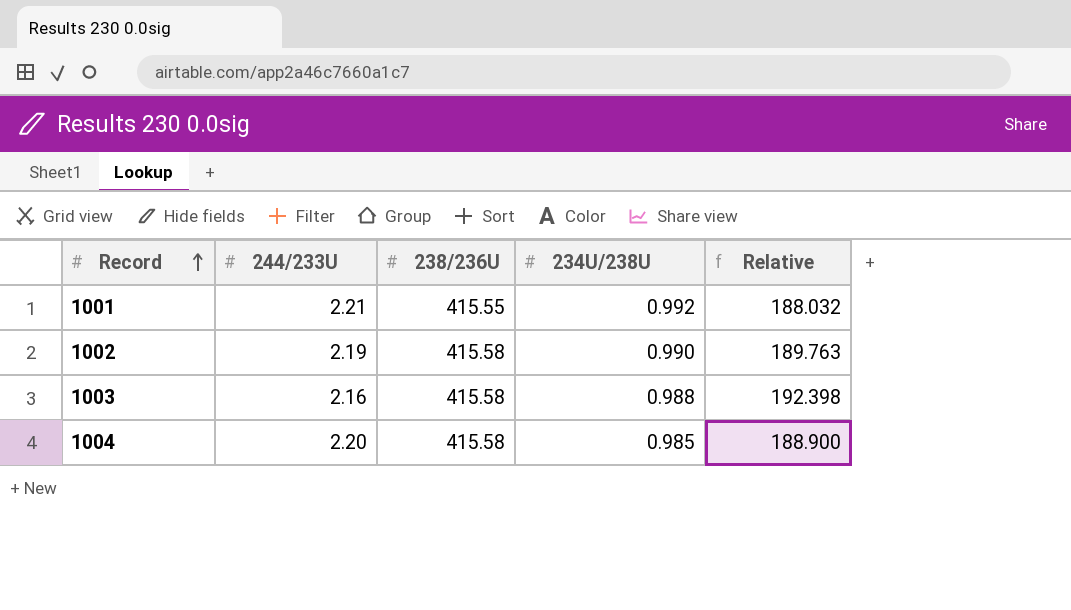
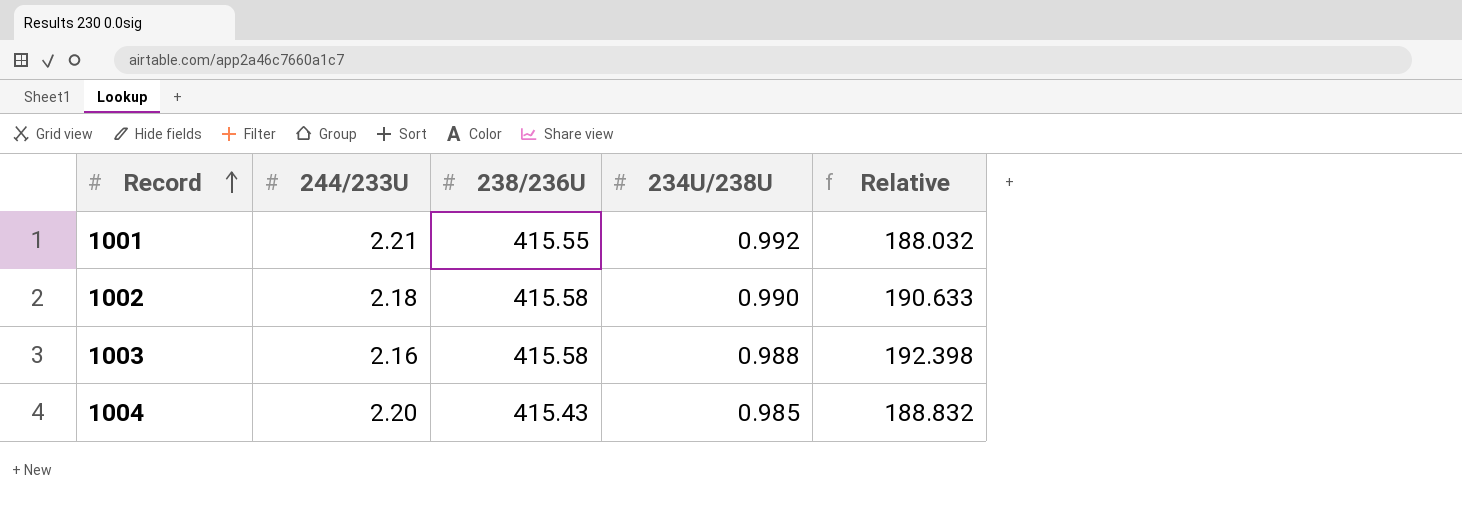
1002 | 244/233U: 2.19 -> 2.18
1002 | Relative: 189.763 -> 190.633
1004 | 238/236U: 415.58 -> 415.43
1004 | Relative: 188.900 -> 188.832

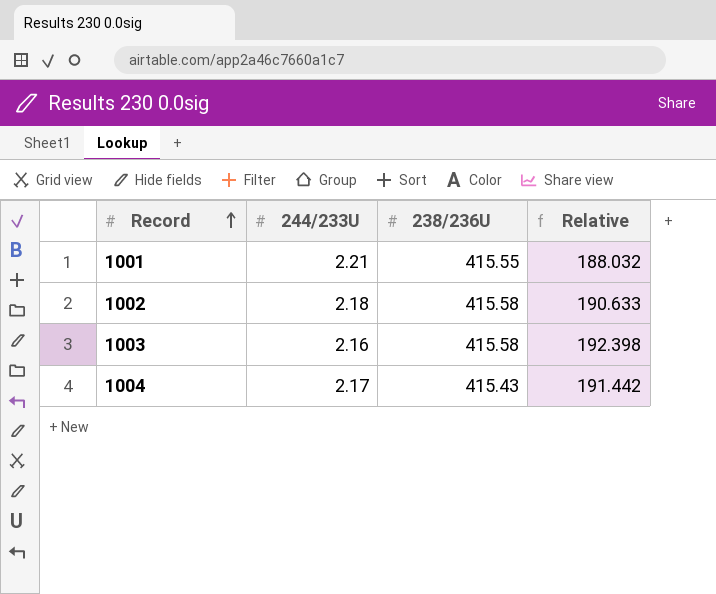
column 234U/238U | position: 4 -> none
1004 | 244/233U: 2.20 -> 2.17
1004 | Relative: 188.832 -> 191.442

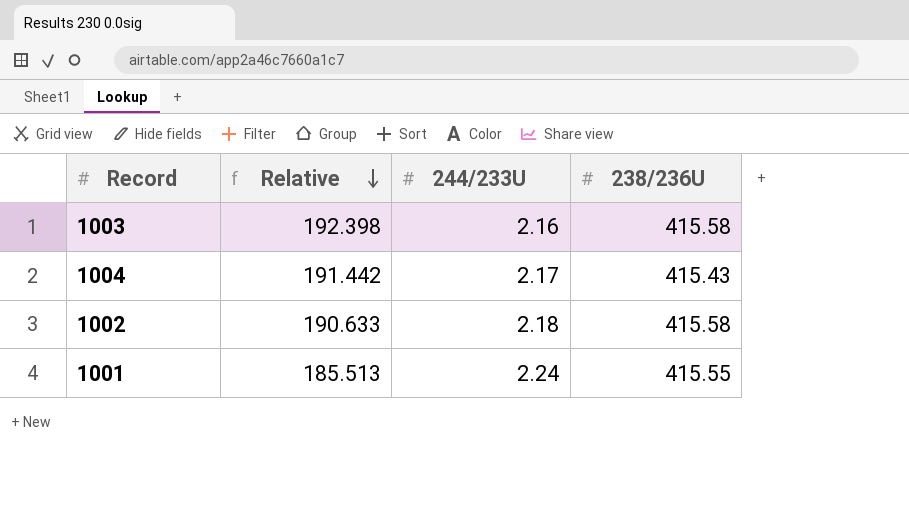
row order: Record ascending -> Relative descending
column Relative | position: 4 -> 2
1001 | Relative: 188.032 -> 185.513
1001 | 244/233U: 2.21 -> 2.24

